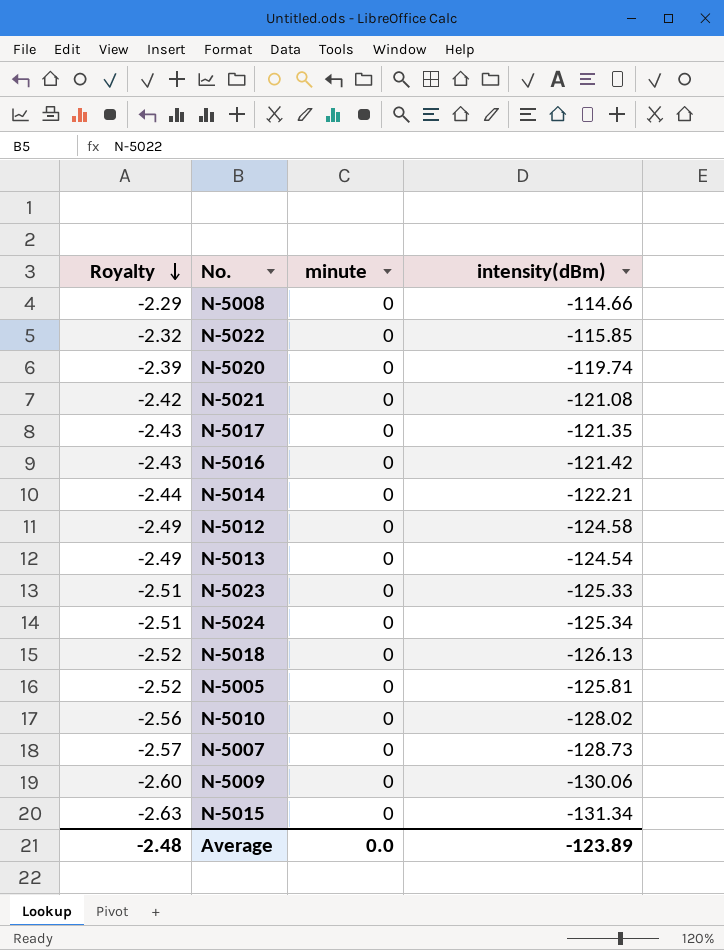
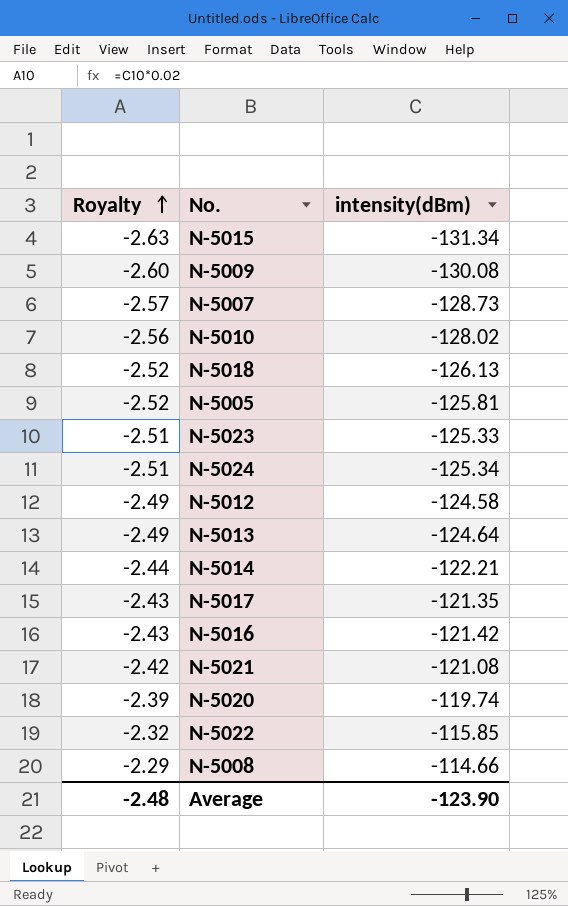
row order: Royalty descending -> Royalty ascending
column minute | position: 3 -> none
N-5009 | intensity(dBm): -130.06 -> -130.08
N-5013 | intensity(dBm): -124.54 -> -124.64
Average | intensity(dBm): -123.89 -> -123.90

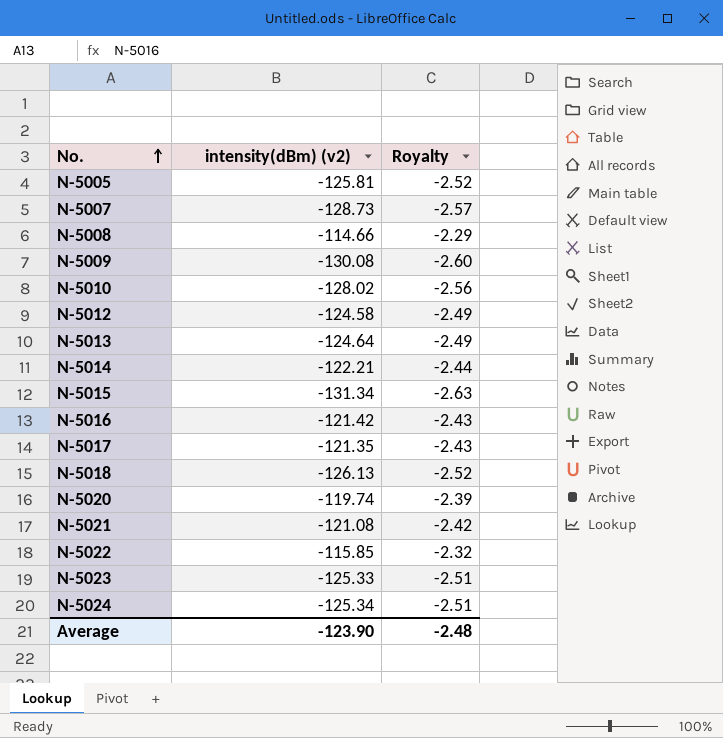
row order: Royalty ascending -> No. ascending
column name: intensity(dBm) -> intensity(dBm) (v2)
column Royalty | position: 1 -> 3

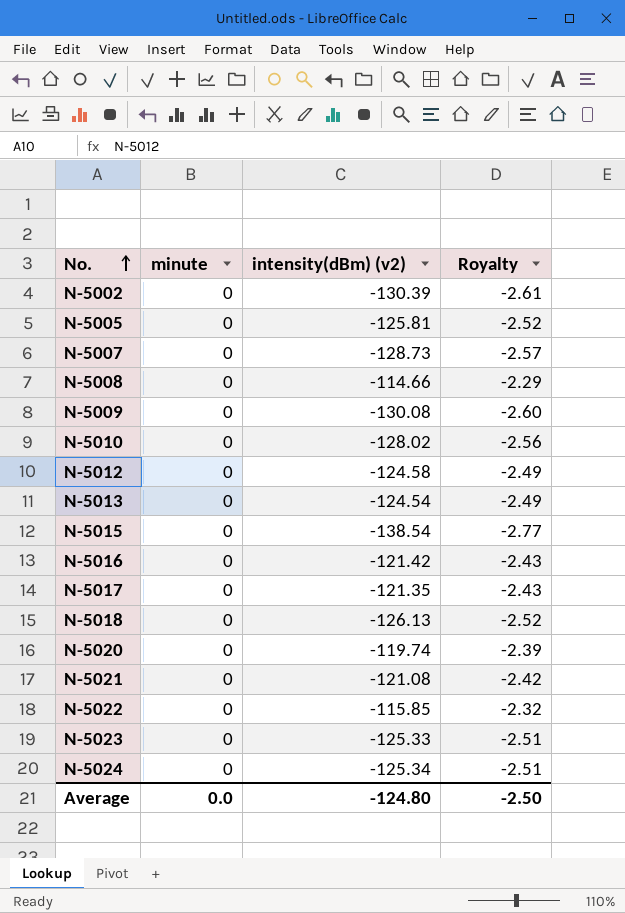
column minute | position: none -> 2
row N-5014: -122.21 | -2.44 -> none
row N-5002: none -> 0 | -130.39 | -2.61
N-5013 | intensity(dBm) (v2): -124.64 -> -124.54
N-5015 | intensity(dBm) (v2): -131.34 -> -138.54
N-5015 | Royalty: -2.63 -> -2.77
Average | intensity(dBm) (v2): -123.90 -> -124.80
Average | Royalty: -2.48 -> -2.50

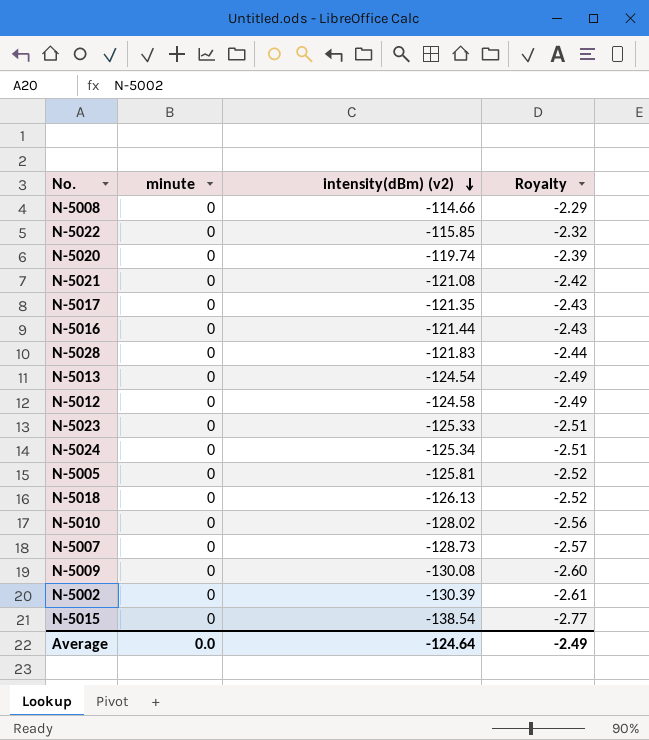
row order: No. ascending -> intensity(dBm) (v2) descending
N-5016 | intensity(dBm) (v2): -121.42 -> -121.44
row N-5028: none -> 0 | -121.83 | -2.44
Average | intensity(dBm) (v2): -124.80 -> -124.64
Average | Royalty: -2.50 -> -2.49

